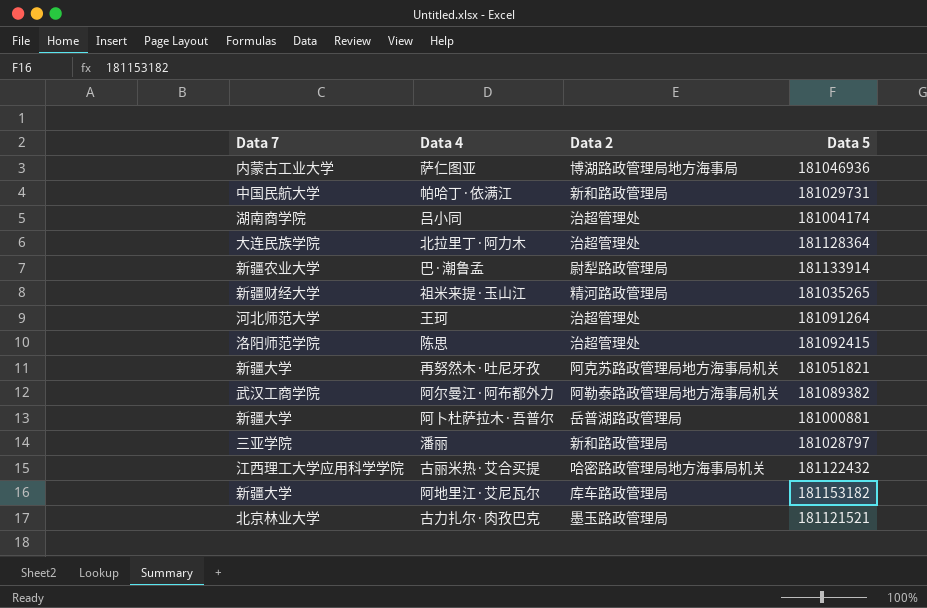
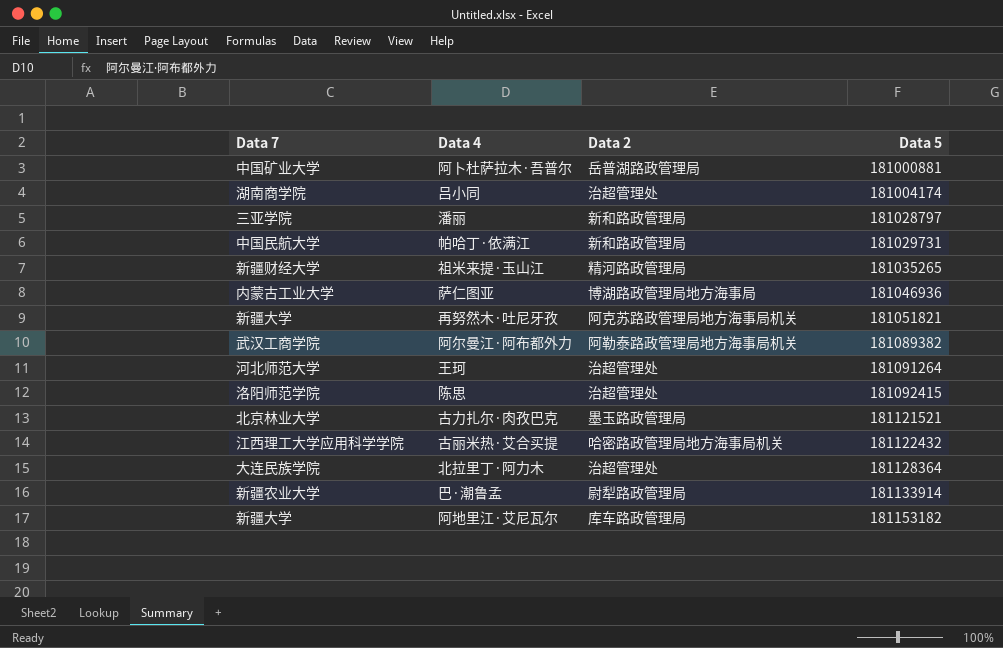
row order: none -> Data 5 ascending
阿卜杜萨拉木·吾普尔 | Data 7: 新疆大学 -> 中国矿业大学

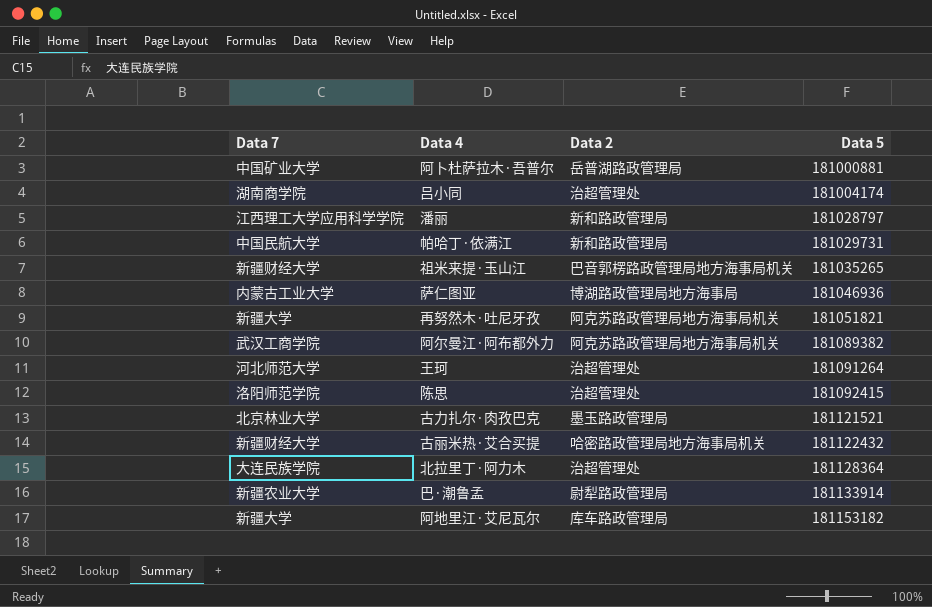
潘丽 | Data 7: 三亚学院 -> 江西理工大学应用科学学院
祖米来提·玉山江 | Data 2: 精河路政管理局 -> 巴音郭楞路政管理局地方海事局机关
阿尔曼江·阿布都外力 | Data 2: 阿勒泰路政管理局地方海事局机关 -> 阿克苏路政管理局地方海事局机关
古丽米热·艾合买提 | Data 7: 江西理工大学应用科学学院 -> 新疆财经大学

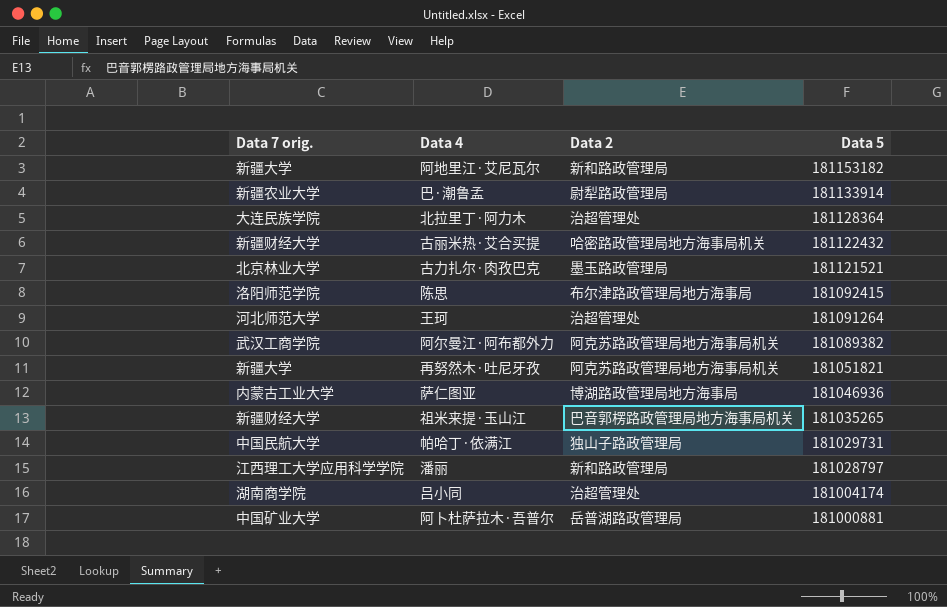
row order: Data 5 ascending -> Data 5 descending
column name: Data 7 -> Data 7 orig.
阿地里江·艾尼瓦尔 | Data 2: 库车路政管理局 -> 新和路政管理局
陈思 | Data 2: 治超管理处 -> 布尔津路政管理局地方海事局
帕哈丁·依满江 | Data 2: 新和路政管理局 -> 独山子路政管理局

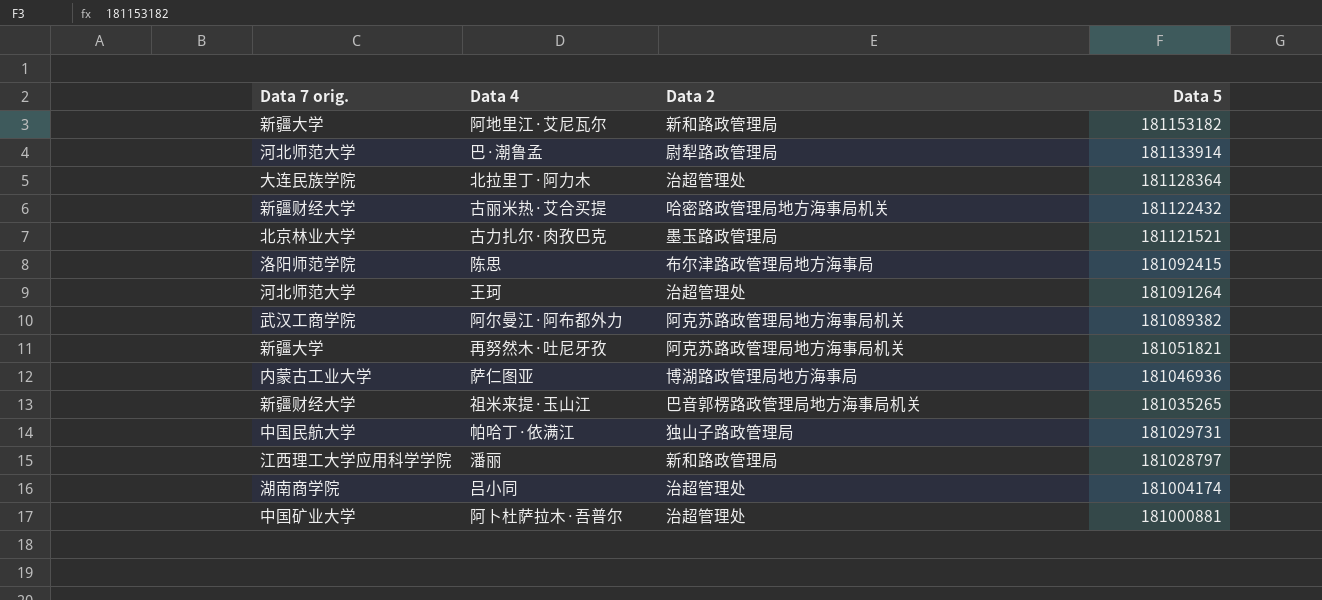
巴·潮鲁孟 | Data 7 orig.: 新疆农业大学 -> 河北师范大学
阿卜杜萨拉木·吾普尔 | Data 2: 岳普湖路政管理局 -> 治超管理处

